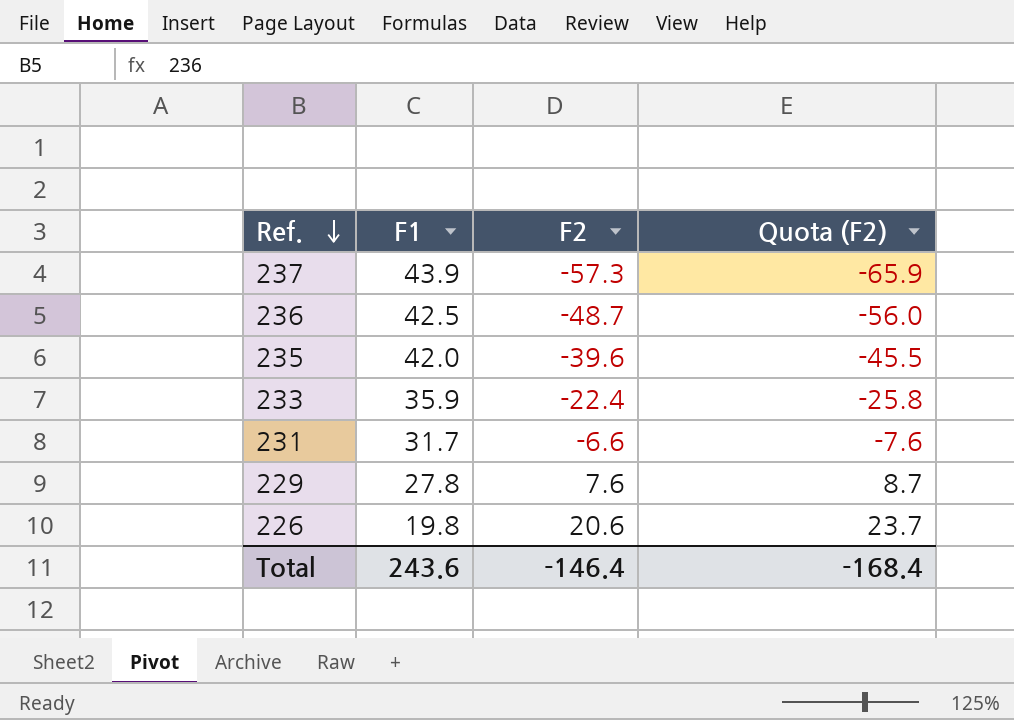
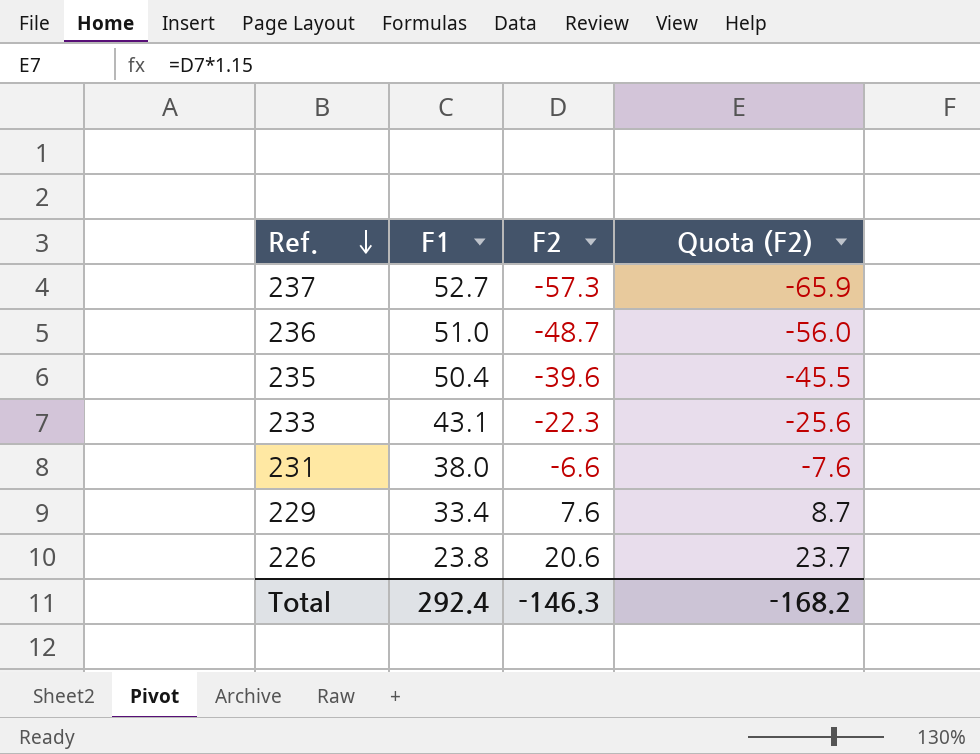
237 | F1: 43.9 -> 52.7
236 | F1: 42.5 -> 51.0
235 | F1: 42.0 -> 50.4
233 | F1: 35.9 -> 43.1
233 | F2: -22.4 -> -22.3
233 | Quota (F2): -25.8 -> -25.6
231 | F1: 31.7 -> 38.0
229 | F1: 27.8 -> 33.4
226 | F1: 19.8 -> 23.8
Total | F1: 243.6 -> 292.4
Total | F2: -146.4 -> -146.3
Total | Quota (F2): -168.4 -> -168.2

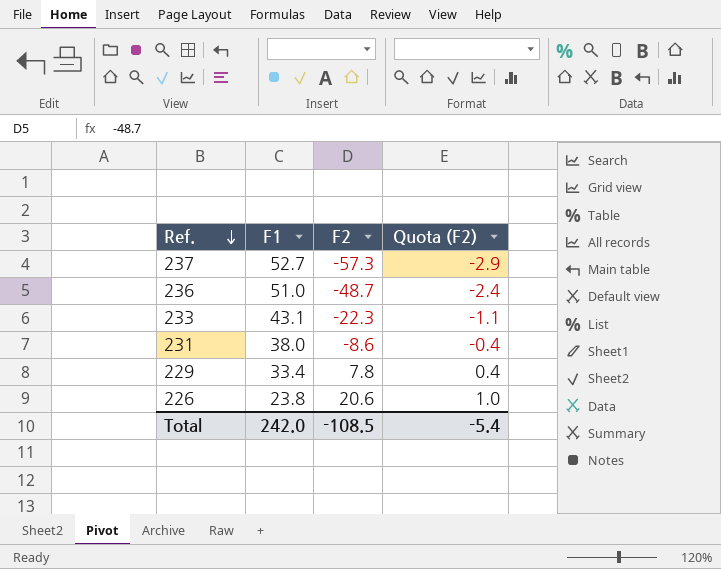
column Quota (F2) | formula: [F2] * 1.15 -> [F2] * 0.05
row 235: 50.4 | -39.6 | -45.5 -> none
231 | F2: -6.6 -> -8.6
229 | F2: 7.6 -> 7.8
Total | F1: 292.4 -> 242.0
Total | F2: -146.3 -> -108.5
Total | Quota (F2): -168.2 -> -5.4

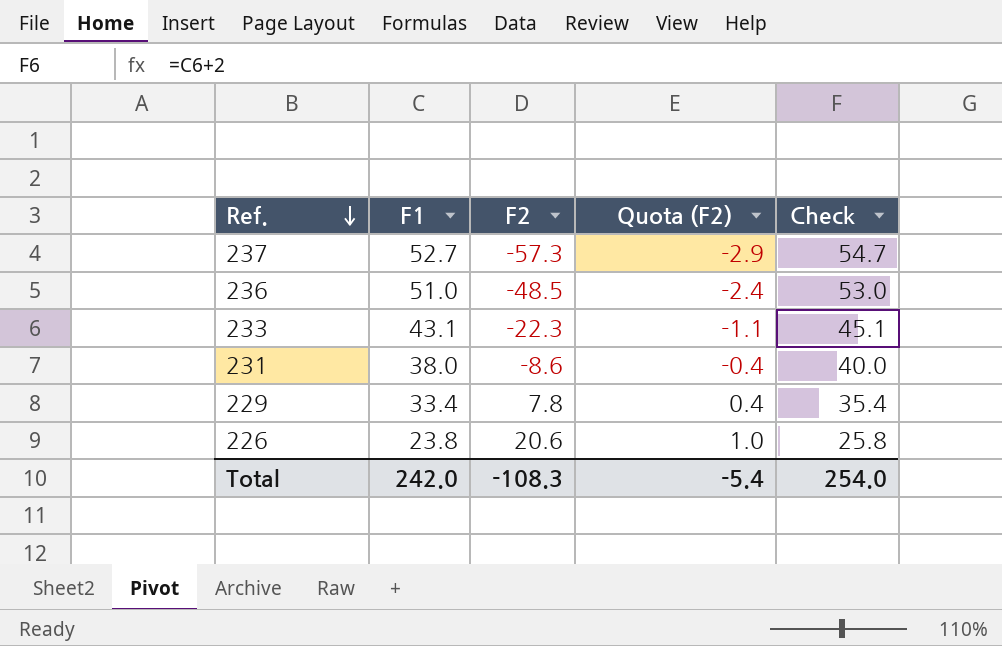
column Check | formula: none -> [F1] + 2
236 | F2: -48.7 -> -48.5
Total | F2: -108.5 -> -108.3

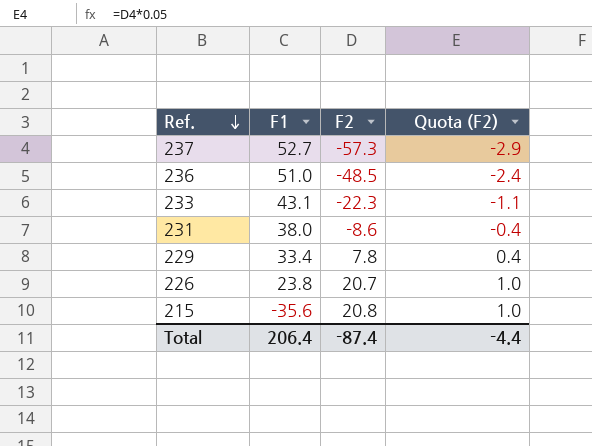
column Check | formula: [F1] + 2 -> none
226 | F2: 20.6 -> 20.7
row 215: none -> -35.6 | 20.8 | 1.0
Total | F1: 242.0 -> 206.4
Total | F2: -108.3 -> -87.4
Total | Quota (F2): -5.4 -> -4.4

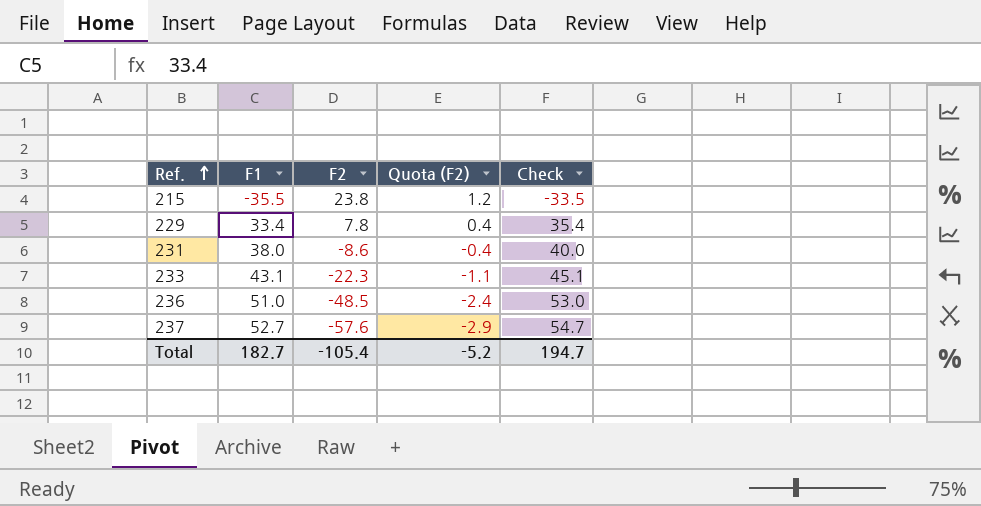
row order: Ref. descending -> Ref. ascending
column Check | formula: none -> [F1] + 2
row 226: 23.8 | 20.7 | 1.0 -> none
215 | F1: -35.6 -> -35.5
215 | F2: 20.8 -> 23.8
215 | Quota (F2): 1.0 -> 1.2
237 | F2: -57.3 -> -57.6
Total | F1: 206.4 -> 182.7
Total | F2: -87.4 -> -105.4
Total | Quota (F2): -4.4 -> -5.2

